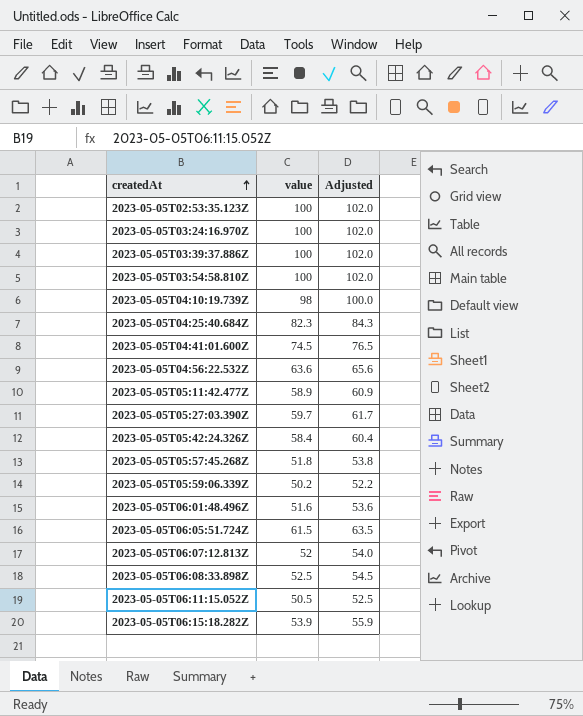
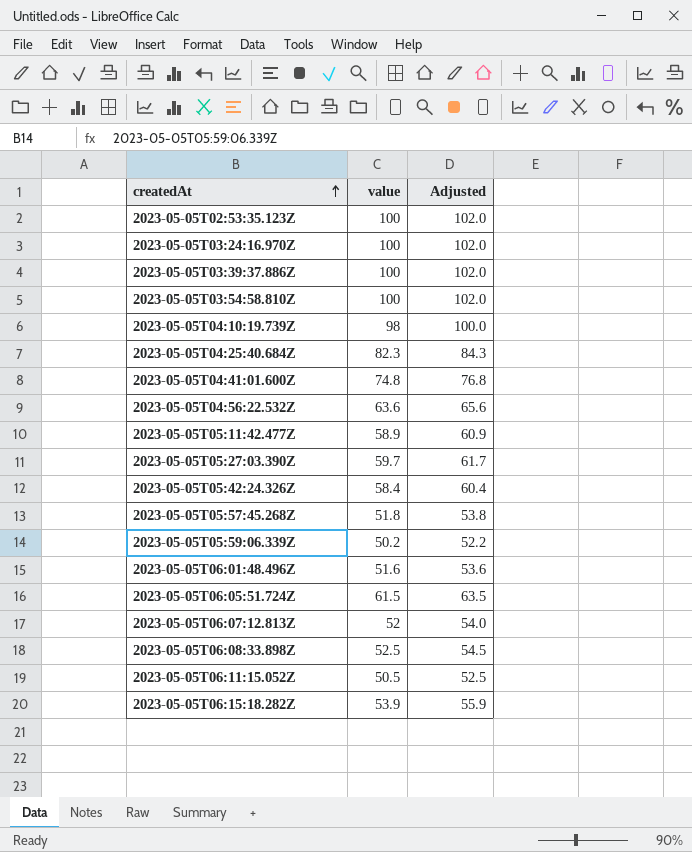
2023-05-05T04:41:01.600Z | value: 74.5 -> 74.8
2023-05-05T04:41:01.600Z | Adjusted: 76.5 -> 76.8

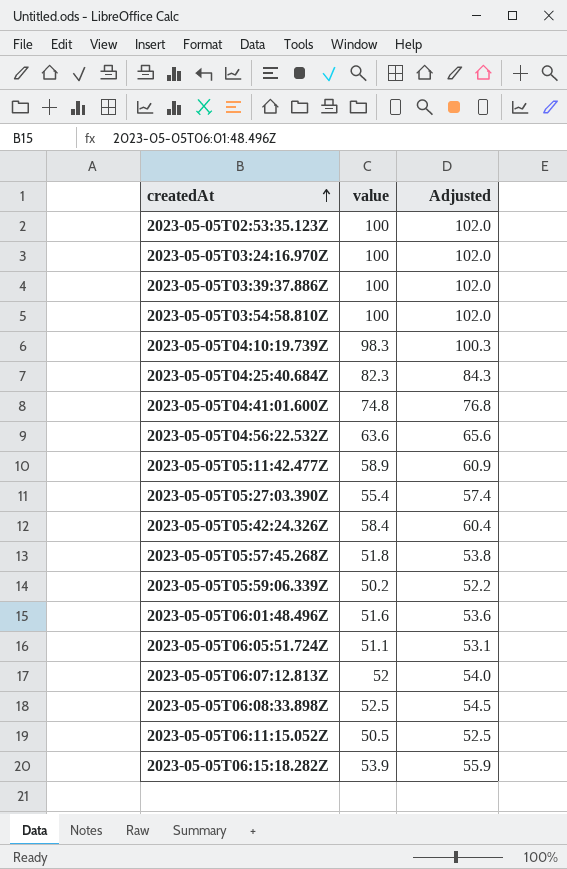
2023-05-05T04:10:19.739Z | value: 98 -> 98.3
2023-05-05T04:10:19.739Z | Adjusted: 100.0 -> 100.3
2023-05-05T05:27:03.390Z | value: 59.7 -> 55.4
2023-05-05T05:27:03.390Z | Adjusted: 61.7 -> 57.4
2023-05-05T06:05:51.724Z | value: 61.5 -> 51.1
2023-05-05T06:05:51.724Z | Adjusted: 63.5 -> 53.1

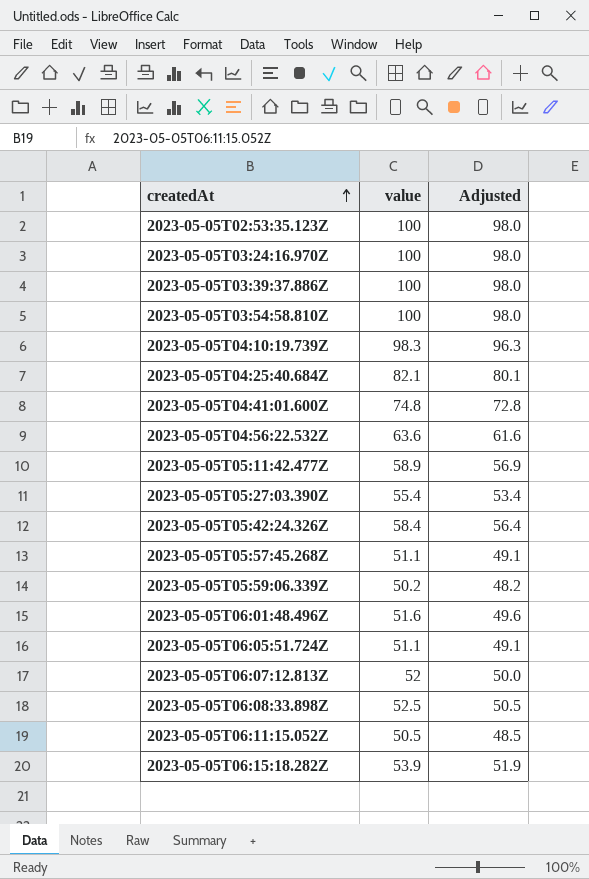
column Adjusted | formula: [value] + 2 -> [value] - 2
2023-05-05T04:25:40.684Z | value: 82.3 -> 82.1
2023-05-05T05:57:45.268Z | value: 51.8 -> 51.1

